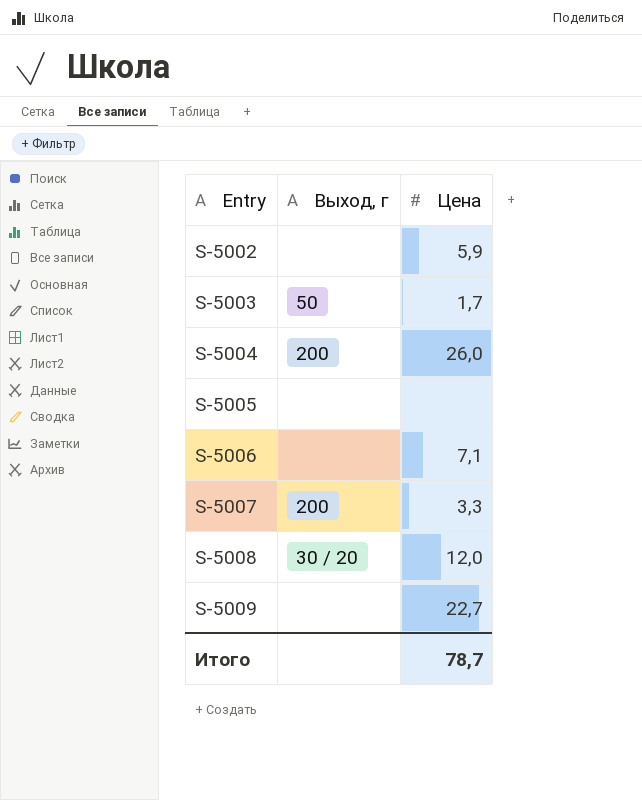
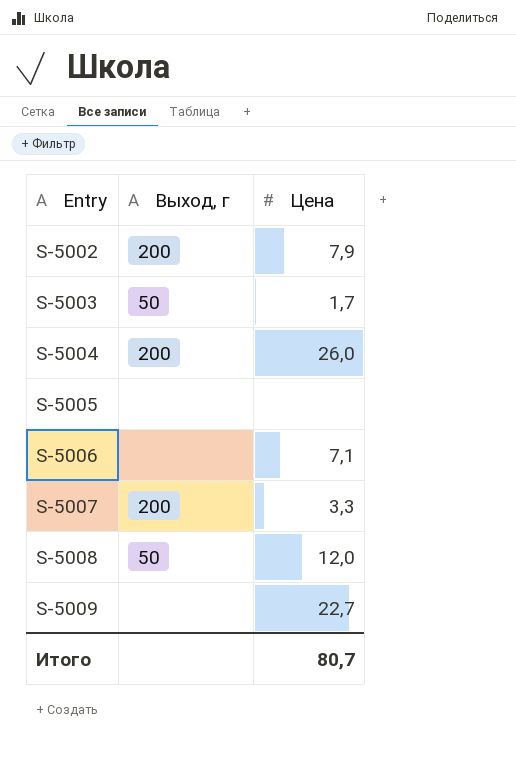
S-5002 | Выход, г: none -> 200
S-5002 | Цена: 5,9 -> 7,9
S-5008 | Выход, г: 30 / 20 -> 50
Итого | Цена: 78,7 -> 80,7

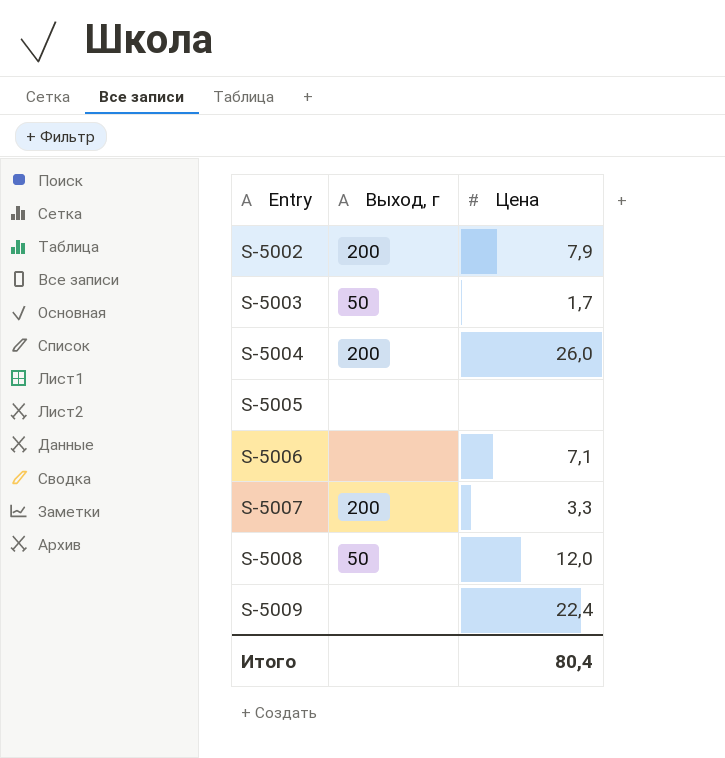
S-5009 | Цена: 22,7 -> 22,4
Итого | Цена: 80,7 -> 80,4

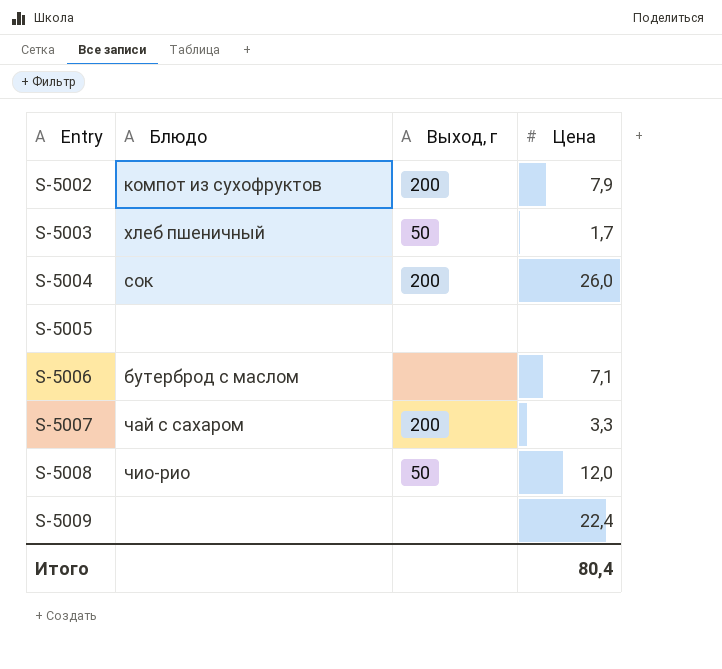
column Блюдо | position: none -> 2

